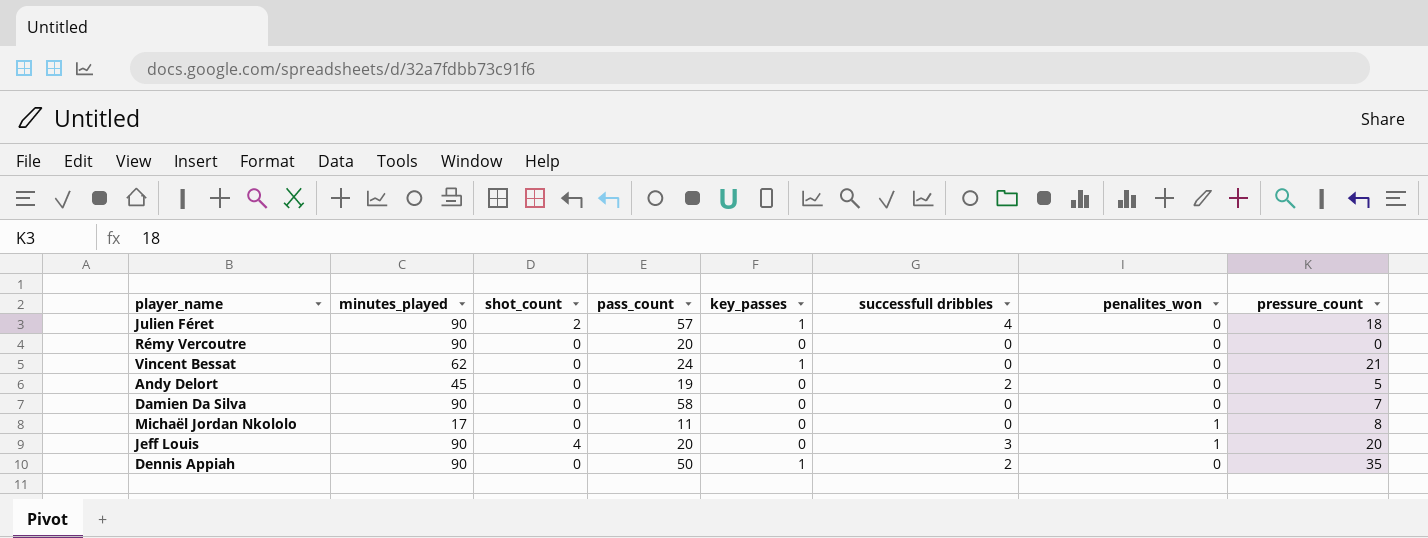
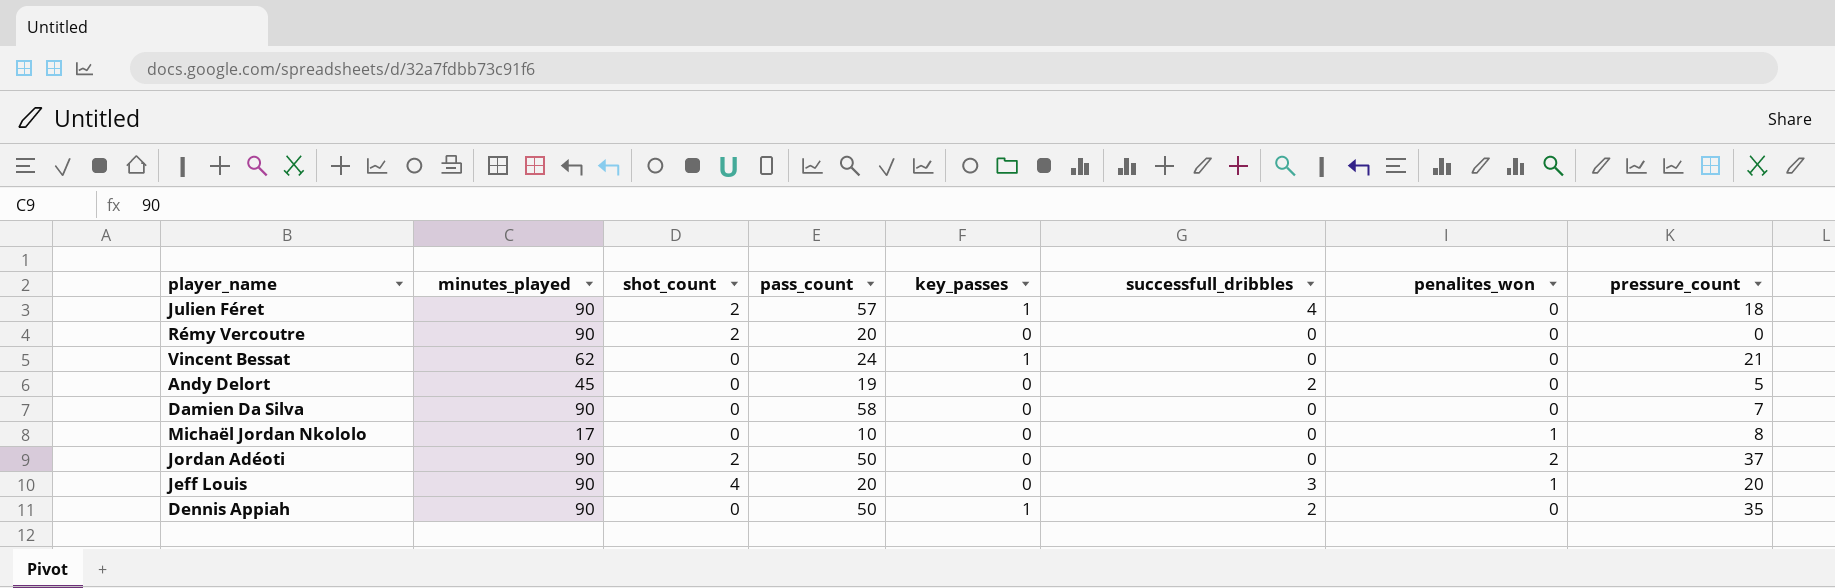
column name: successfull dribbles -> successfull_dribbles
Rémy Vercoutre | shot_count: 0 -> 2
Michaël Jordan Nkololo | pass_count: 11 -> 10
row Jordan Adéoti: none -> 90 | 2 | 50 | 0 | 0 | 2 | 37

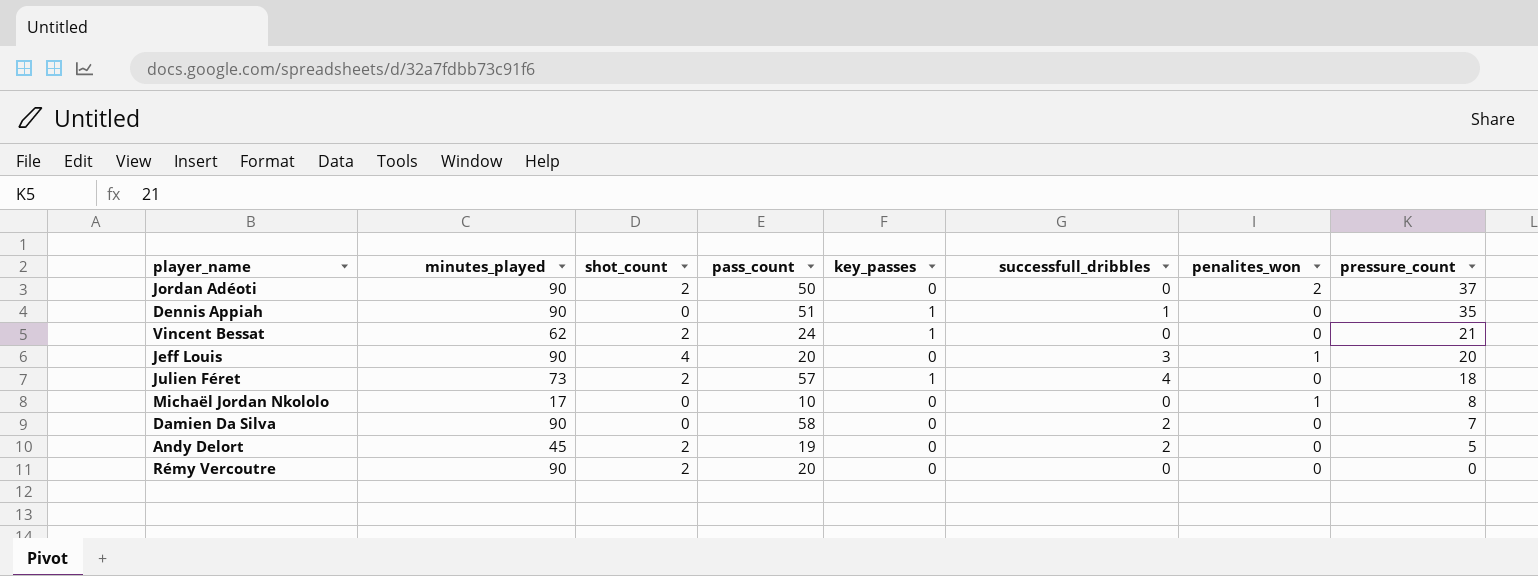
row order: none -> pressure_count descending
Dennis Appiah | pass_count: 50 -> 51
Dennis Appiah | successfull_dribbles: 2 -> 1
Vincent Bessat | shot_count: 0 -> 2
Julien Féret | minutes_played: 90 -> 73
Damien Da Silva | successfull_dribbles: 0 -> 2
Andy Delort | shot_count: 0 -> 2

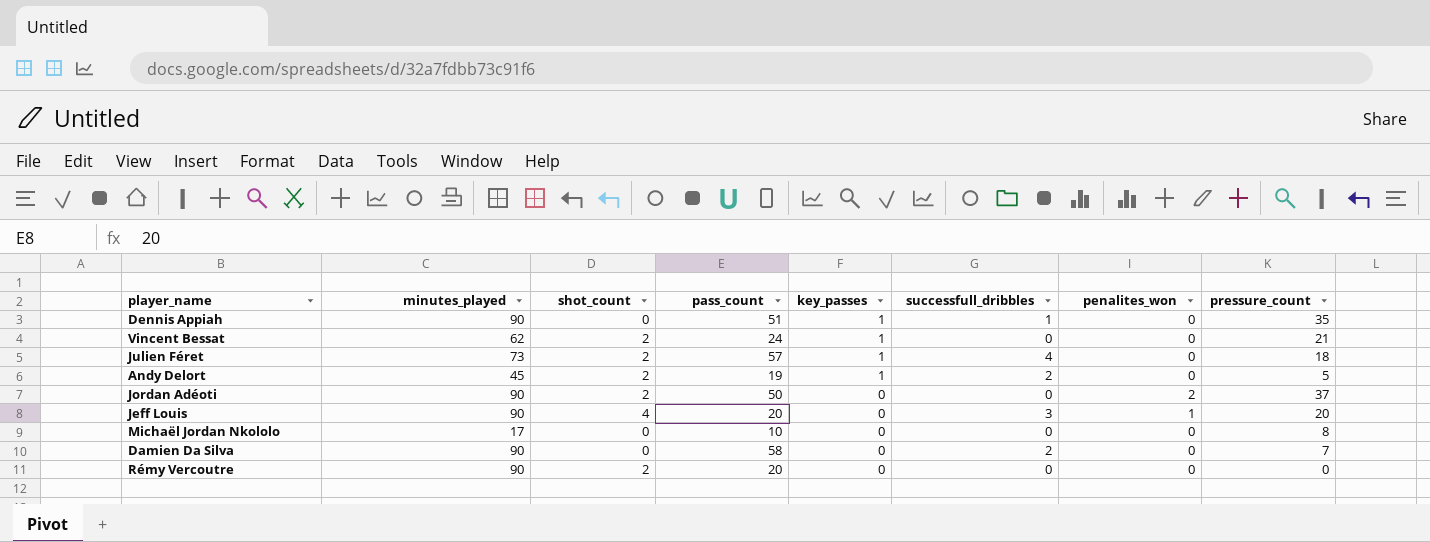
row order: pressure_count descending -> key_passes descending
Andy Delort | key_passes: 0 -> 1
Michaël Jordan Nkololo | penalites_won: 1 -> 0

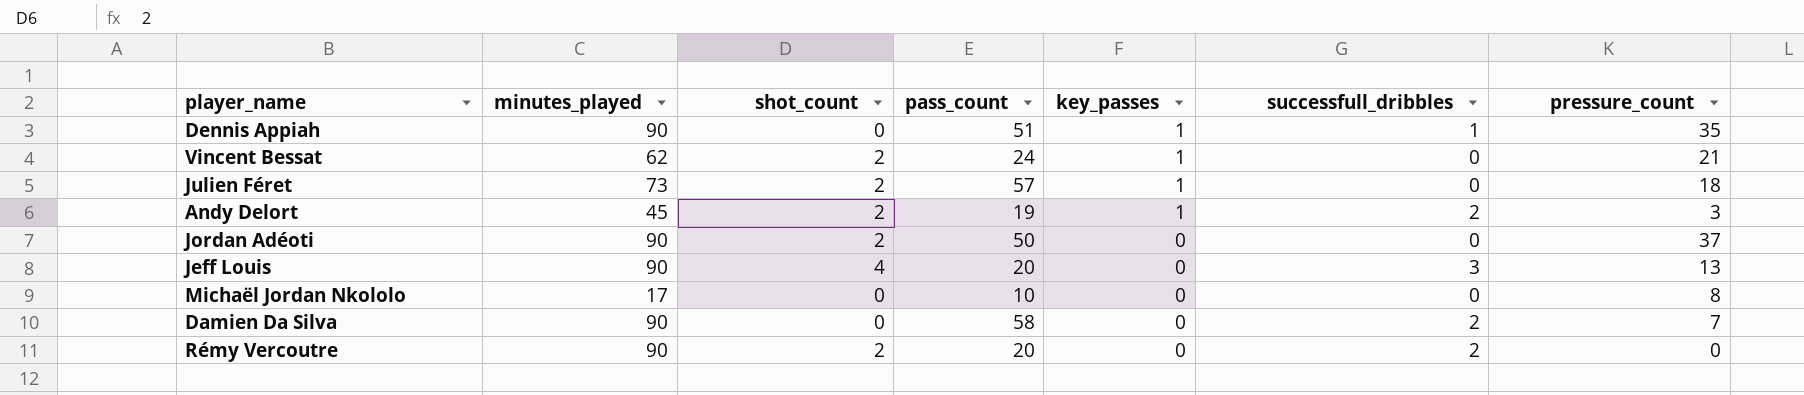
column penalites_won | position: 7 -> none
Julien Féret | successfull_dribbles: 4 -> 0
Andy Delort | pressure_count: 5 -> 3
Jeff Louis | pressure_count: 20 -> 13
Rémy Vercoutre | successfull_dribbles: 0 -> 2

